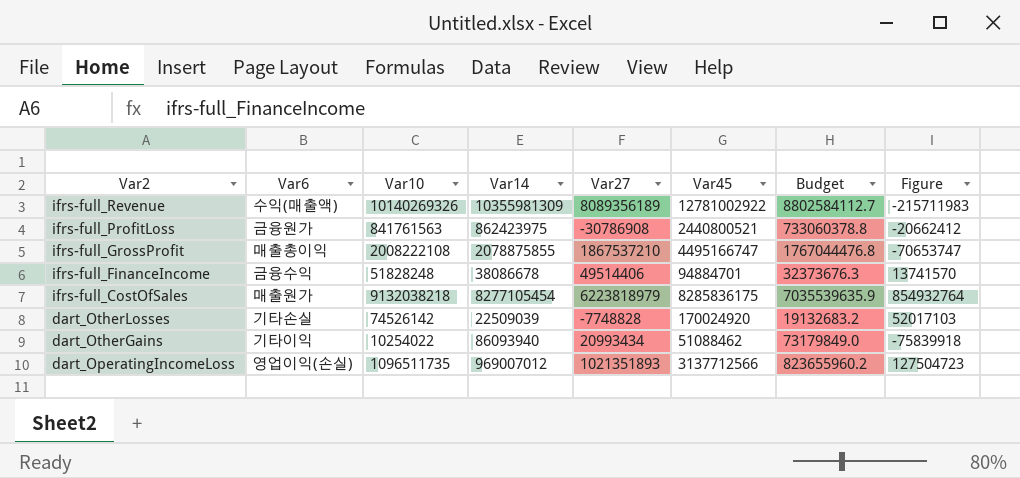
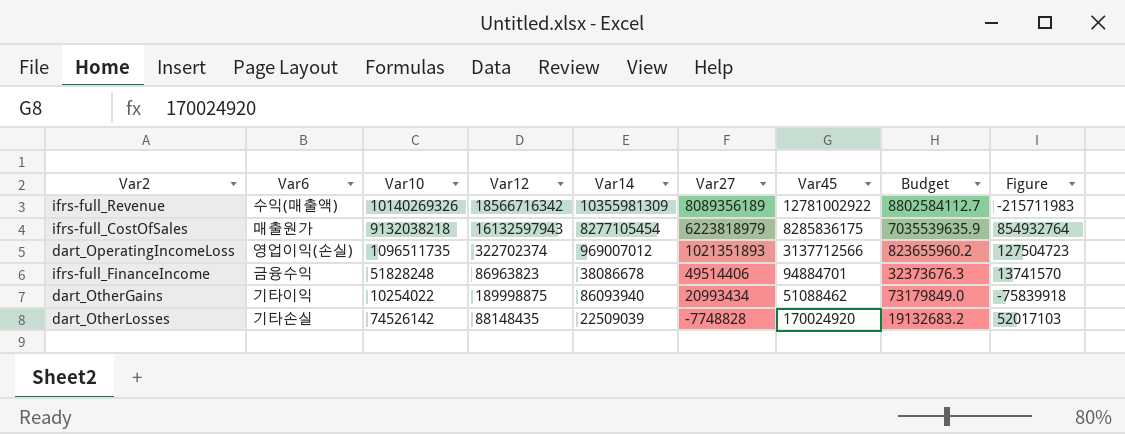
row order: Var2 descending -> Var27 descending
column Var12 | position: none -> 4
row ifrs-full_ProfitLoss: 금융원가 | 841761563 | 862423975 | -30786908 | 2440800521 | 733060378.8 | -20662412 -> none
row ifrs-full_GrossProfit: 매출총이익 | 2008222108 | 2078875855 | 1867537210 | 4495166747 | 1767044476.8 | -70653747 -> none

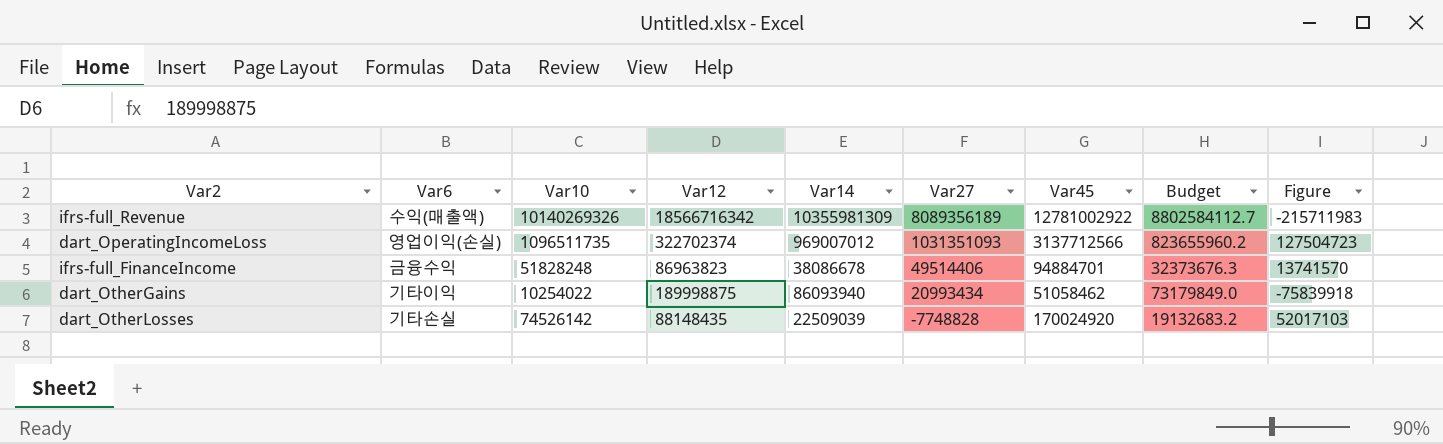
row ifrs-full_CostOfSales: 매출원가 | 9132038218 | 16132597943 | 8277105454 | 6223818979 | 8285836175 | 7035539635.9 | 854932764 -> none
dart_OperatingIncomeLoss | Var27: 1021351893 -> 1031351093
dart_OtherGains | Var45: 51088462 -> 51058462

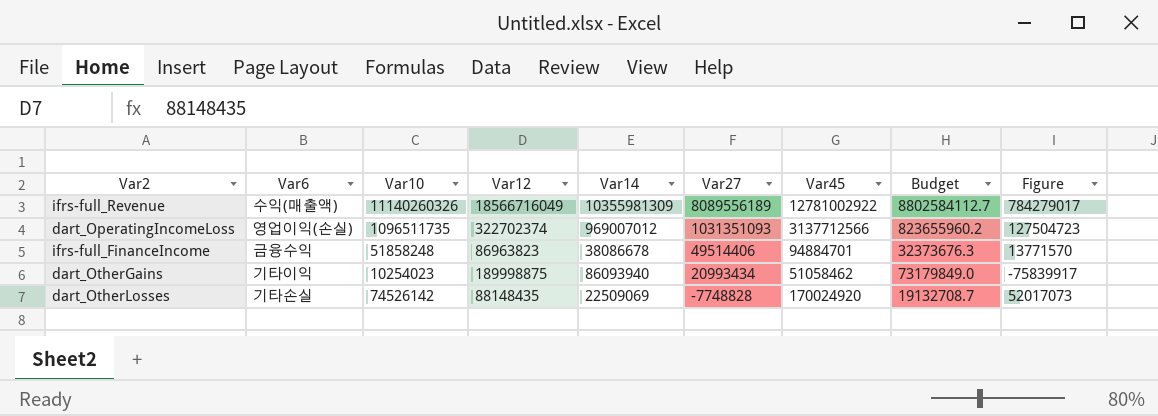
ifrs-full_Revenue | Var10: 10140269326 -> 11140260326
ifrs-full_Revenue | Var12: 18566716342 -> 18566716049
ifrs-full_Revenue | Var27: 8089356189 -> 8089556189
ifrs-full_Revenue | Figure: -215711983 -> 784279017
ifrs-full_FinanceIncome | Var10: 51828248 -> 51858248
ifrs-full_FinanceIncome | Figure: 13741570 -> 13771570
dart_OtherGains | Var10: 10254022 -> 10254023
dart_OtherGains | Figure: -75839918 -> -75839917
dart_OtherLosses | Var14: 22509039 -> 22509069
dart_OtherLosses | Budget: 19132683.2 -> 19132708.7
dart_OtherLosses | Figure: 52017103 -> 52017073

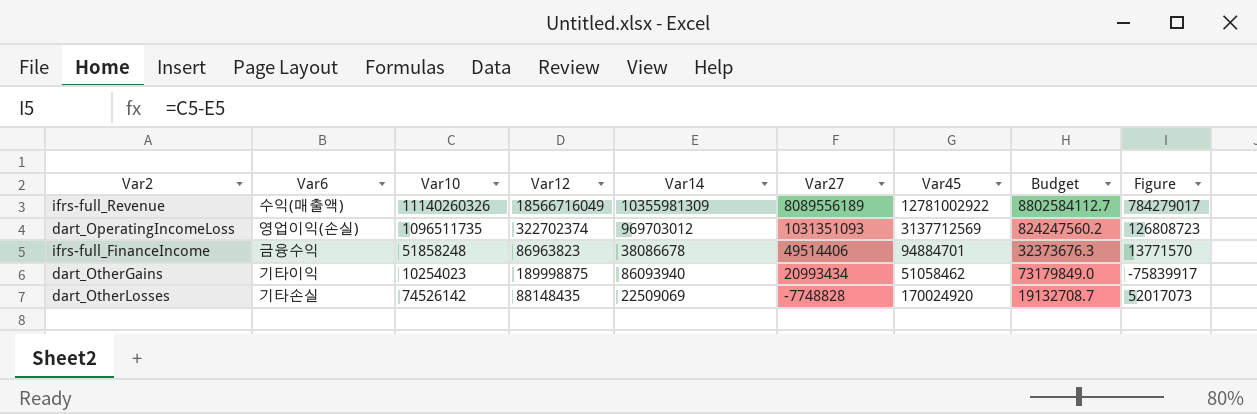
dart_OperatingIncomeLoss | Var14: 969007012 -> 969703012
dart_OperatingIncomeLoss | Var45: 3137712566 -> 3137712569
dart_OperatingIncomeLoss | Budget: 823655960.2 -> 824247560.2
dart_OperatingIncomeLoss | Figure: 127504723 -> 126808723

